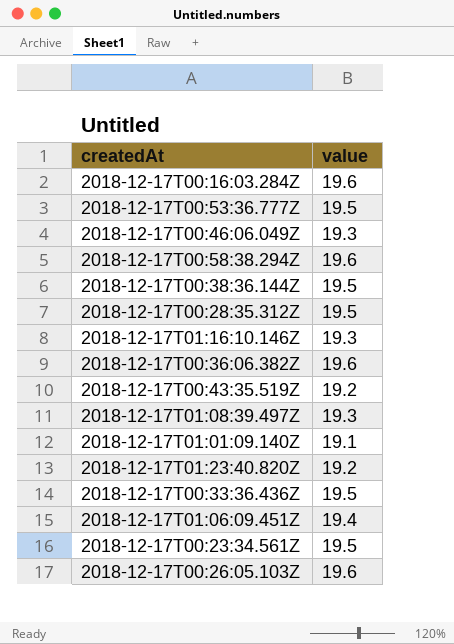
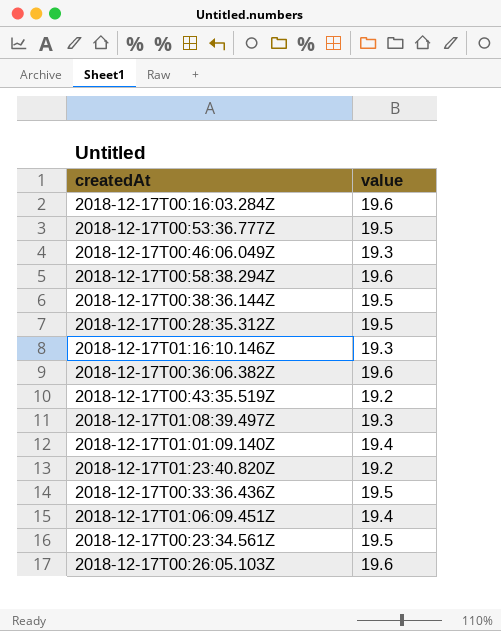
2018-12-17T01:01:09.140Z | value: 19.1 -> 19.4

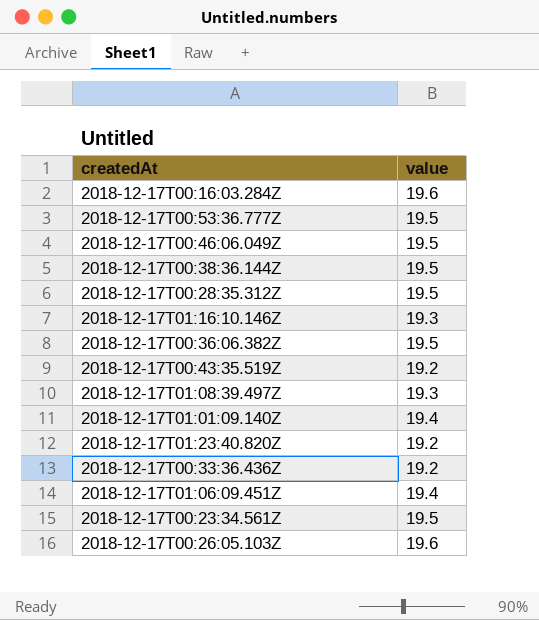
row 2018-12-17T00:58:38.294Z: 19.6 -> none
2018-12-17T00:46:06.049Z | value: 19.3 -> 19.5
2018-12-17T00:36:06.382Z | value: 19.6 -> 19.5
2018-12-17T00:33:36.436Z | value: 19.5 -> 19.2

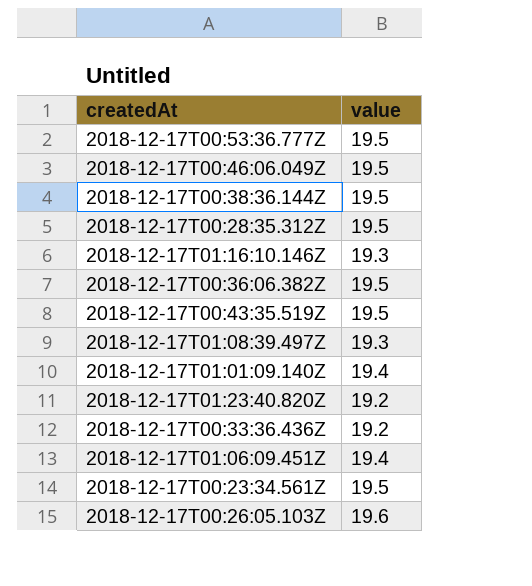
row 2018-12-17T00:16:03.284Z: 19.6 -> none
2018-12-17T00:43:35.519Z | value: 19.2 -> 19.5

